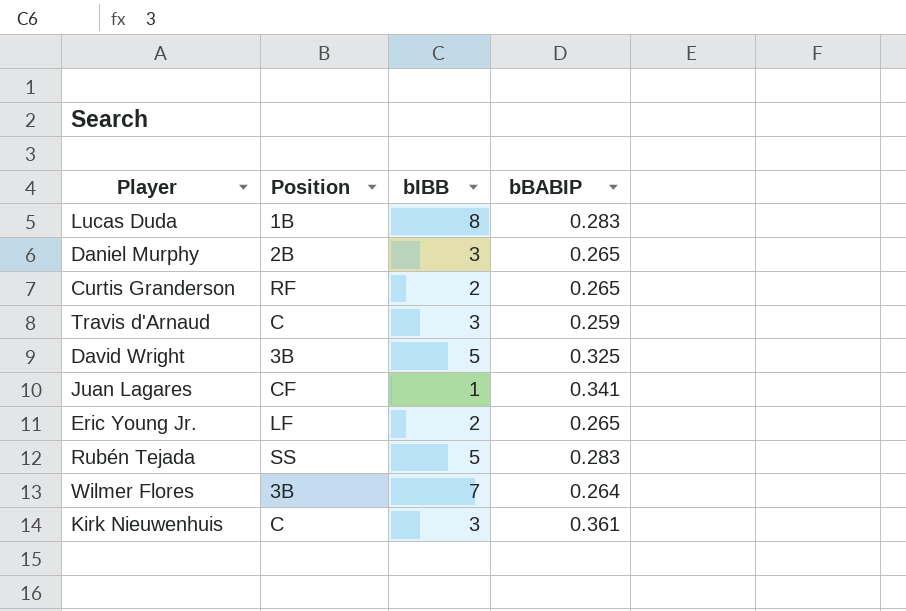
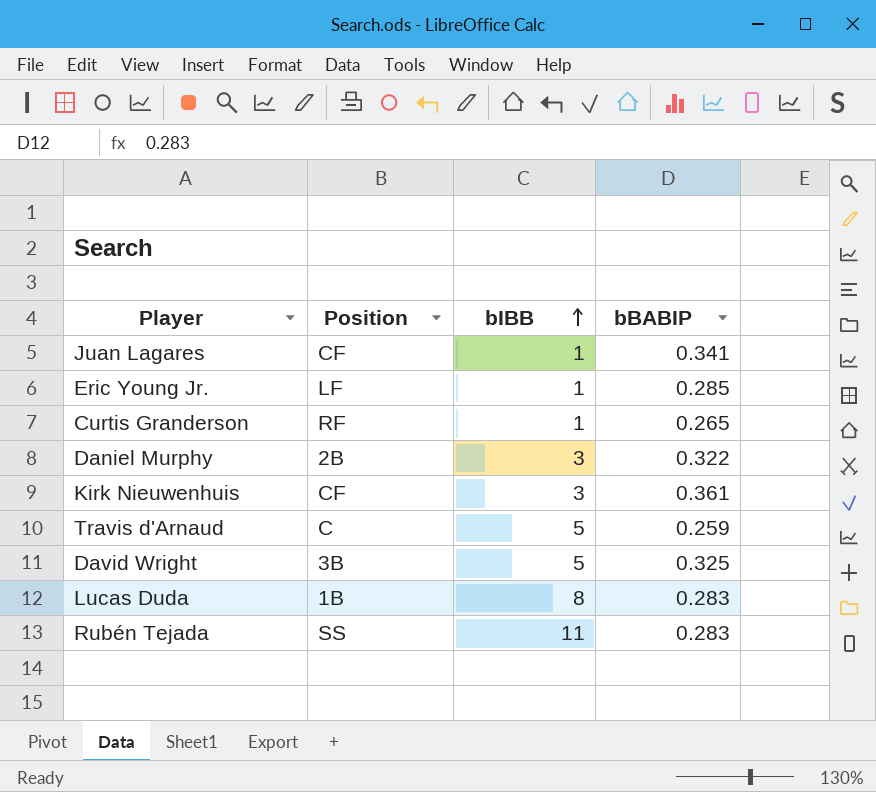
row order: none -> bIBB ascending
row Wilmer Flores: 3B | 7 | 0.264 -> none
Eric Young Jr. | bIBB: 2 -> 1
Eric Young Jr. | bBABIP: 0.265 -> 0.285
Curtis Granderson | bIBB: 2 -> 1
Daniel Murphy | bBABIP: 0.265 -> 0.322
Kirk Nieuwenhuis | Position: C -> CF
Travis d'Arnaud | bIBB: 3 -> 5
Rubén Tejada | bIBB: 5 -> 11

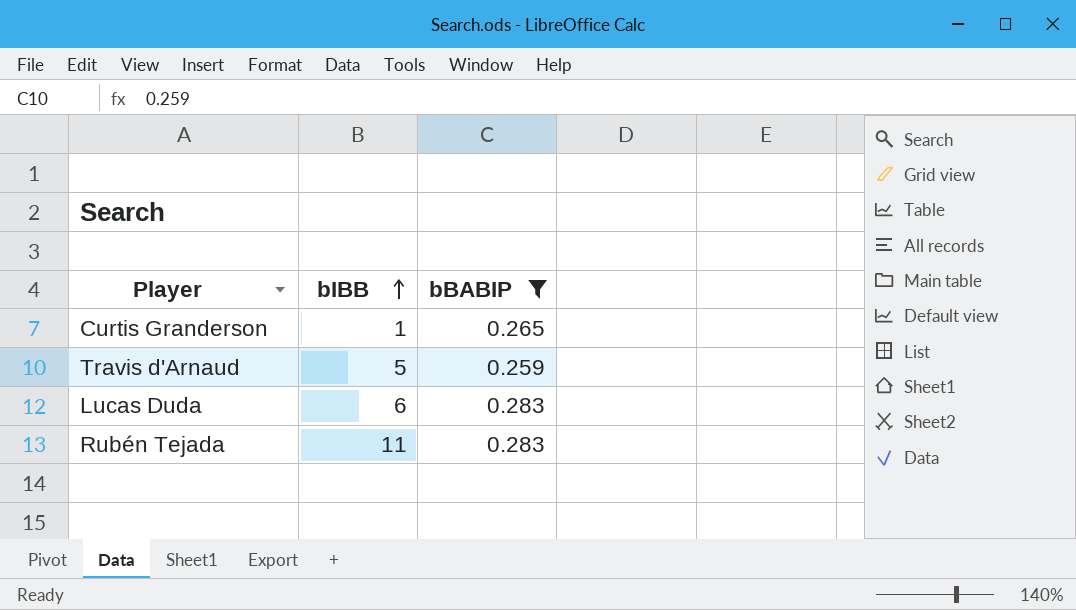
filter: none -> bBABIP <= 0.283
column Position | position: 2 -> none
Lucas Duda | bIBB: 8 -> 6

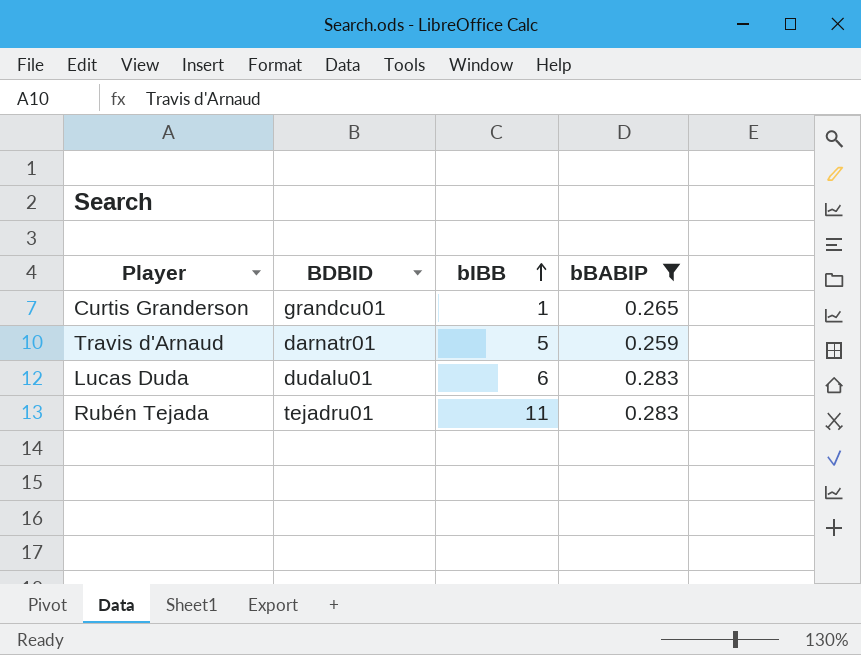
column BDBID | position: none -> 2

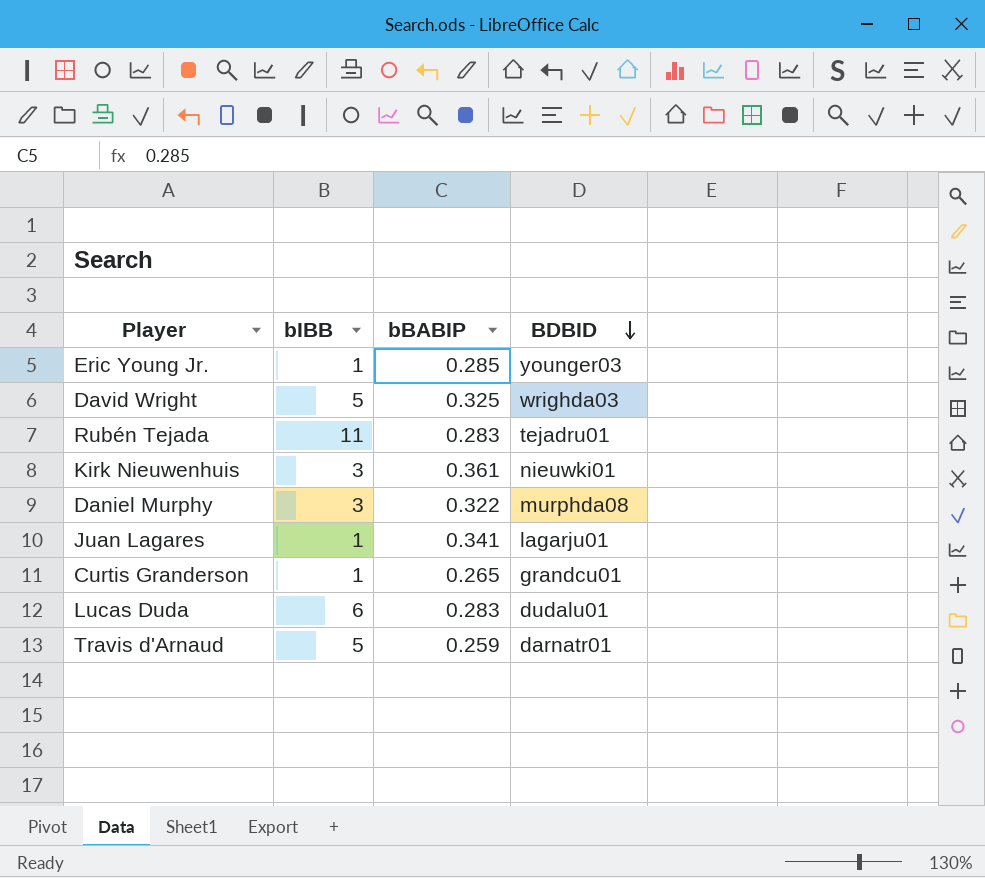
filter: bBABIP <= 0.283 -> none
row order: bIBB ascending -> BDBID descending
column BDBID | position: 2 -> 4

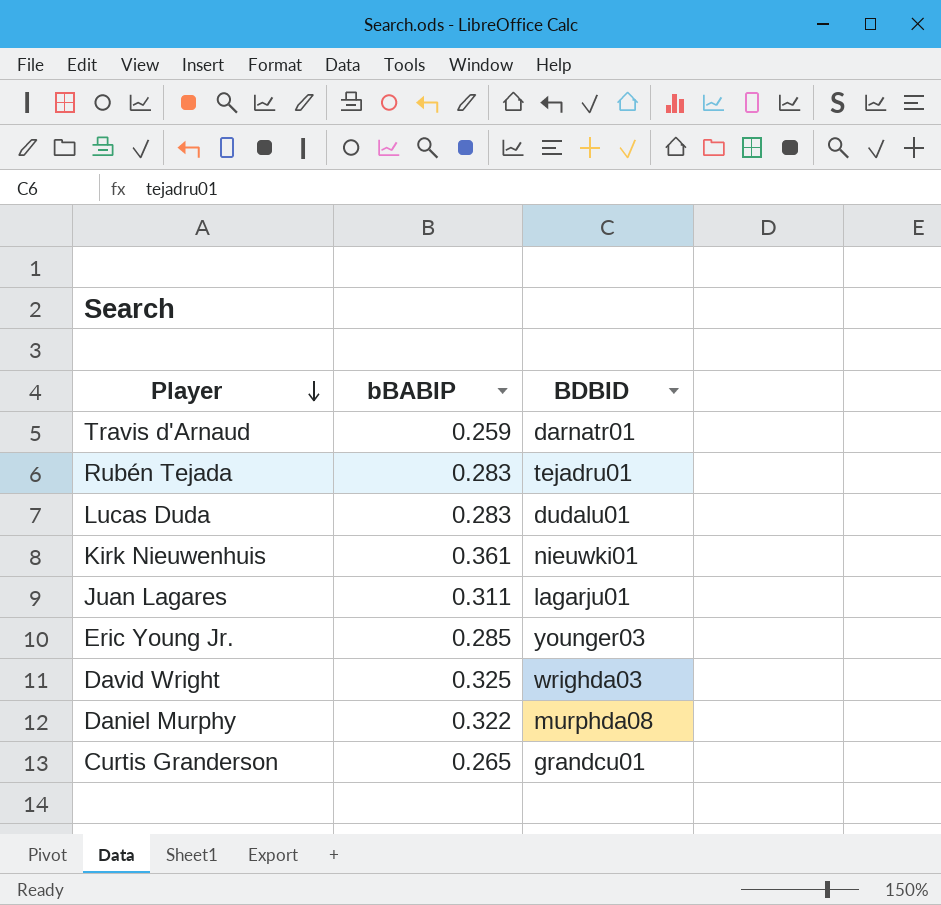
row order: BDBID descending -> Player descending
column bIBB | position: 2 -> none
Juan Lagares | bBABIP: 0.341 -> 0.311

